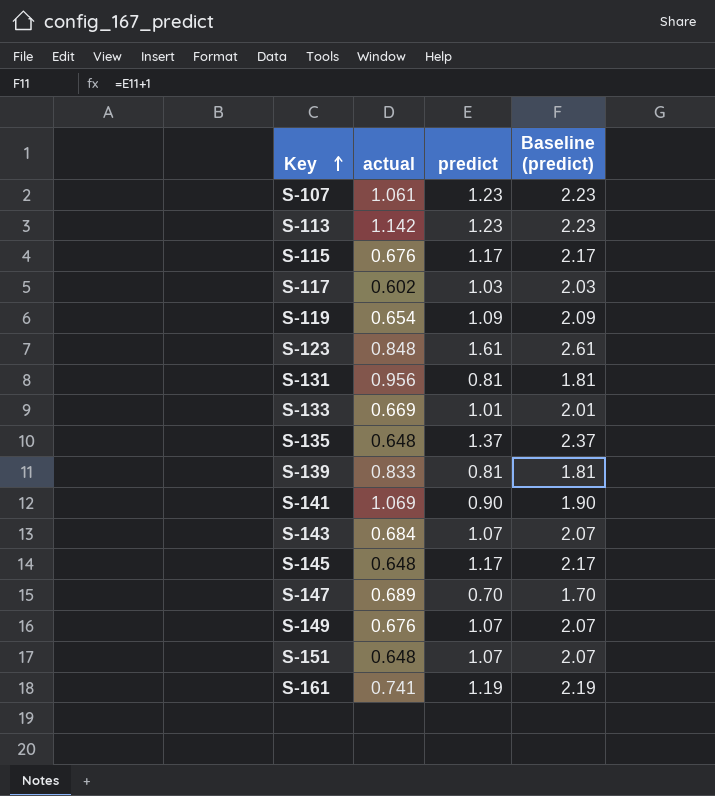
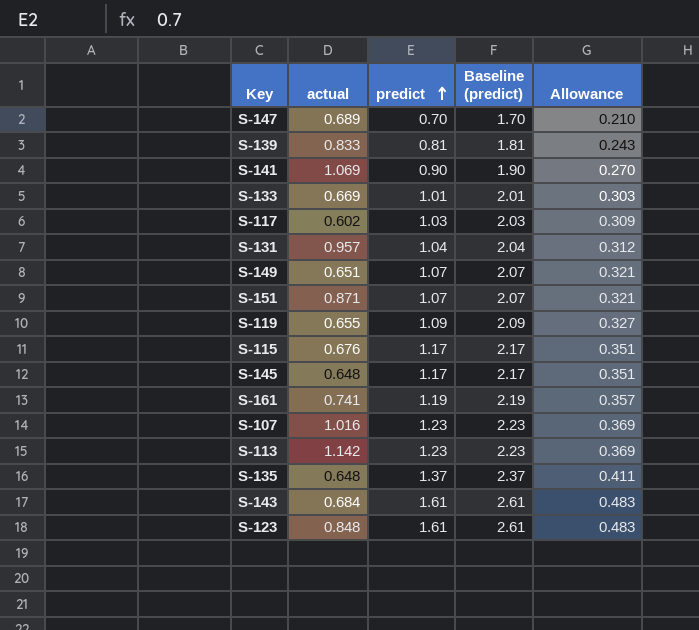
row order: Key ascending -> predict ascending
column Allowance | formula: none -> [predict] * 0.3
S-131 | actual: 0.956 -> 0.957
S-131 | predict: 0.81 -> 1.04
S-131 | Baseline (predict): 1.81 -> 2.04
S-149 | actual: 0.676 -> 0.651
S-151 | actual: 0.648 -> 0.871
S-119 | actual: 0.654 -> 0.655
S-107 | actual: 1.061 -> 1.016
S-143 | predict: 1.07 -> 1.61
S-143 | Baseline (predict): 2.07 -> 2.61

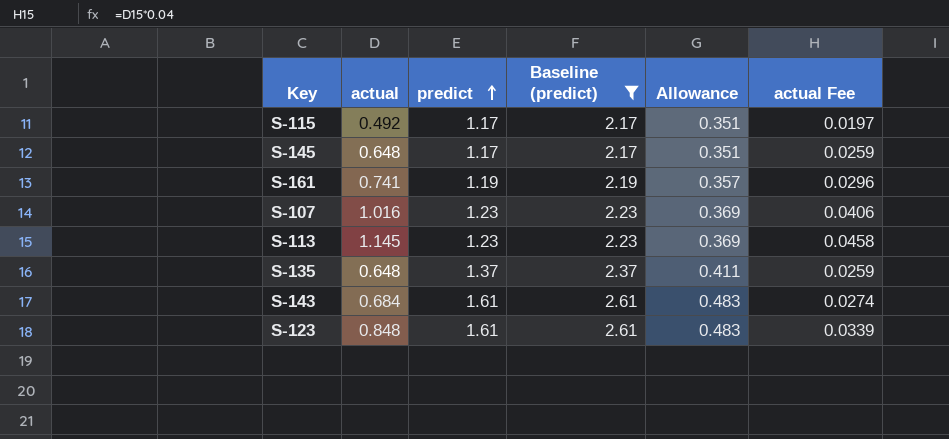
filter: none -> Baseline (predict) >= 2.17
column actual Fee | formula: none -> [actual] * 0.04
S-115 | actual: 0.676 -> 0.492
S-113 | actual: 1.142 -> 1.145

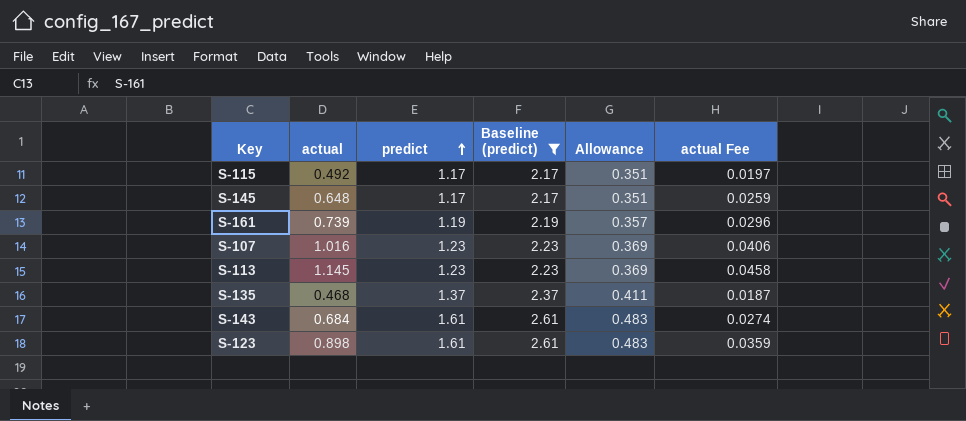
S-161 | actual: 0.741 -> 0.739
S-135 | actual: 0.648 -> 0.468
S-135 | actual Fee: 0.0259 -> 0.0187
S-123 | actual: 0.848 -> 0.898
S-123 | actual Fee: 0.0339 -> 0.0359

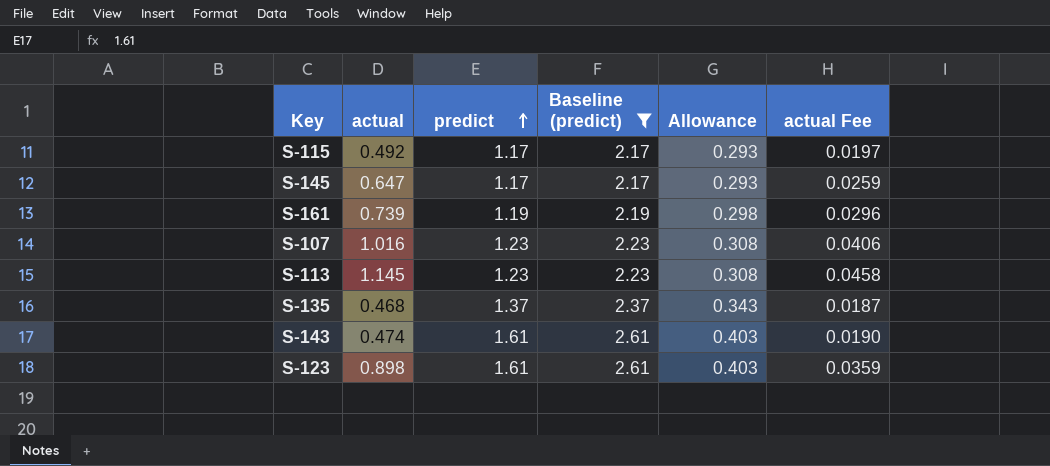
column Allowance | formula: [predict] * 0.3 -> [predict] * 0.25
S-145 | actual: 0.648 -> 0.647
S-143 | actual: 0.684 -> 0.474
S-143 | actual Fee: 0.0274 -> 0.0190

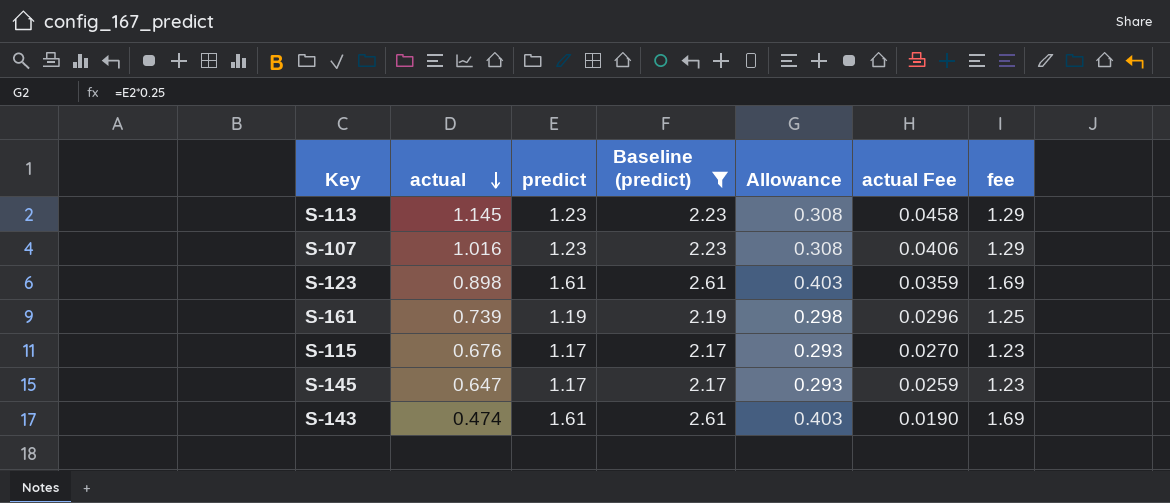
row order: predict ascending -> actual descending
column fee | formula: none -> [predict] * 1.05
row S-135: 0.468 | 1.37 | 2.37 | 0.343 | 0.0187 -> none
S-115 | actual: 0.492 -> 0.676
S-115 | actual Fee: 0.0197 -> 0.0270

